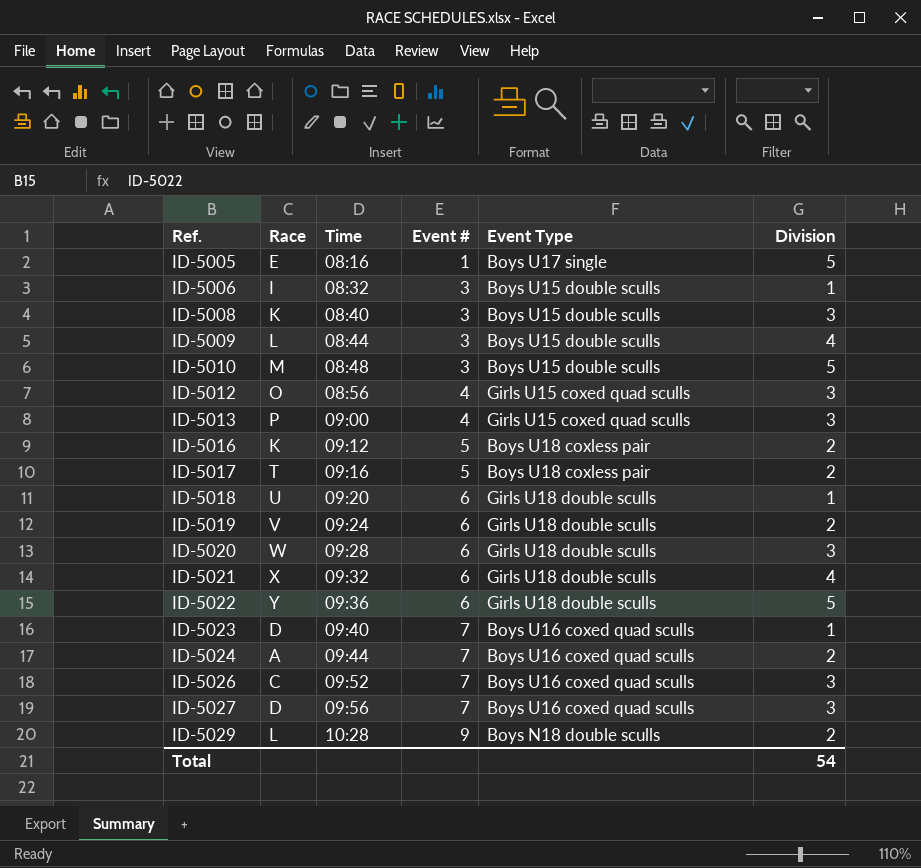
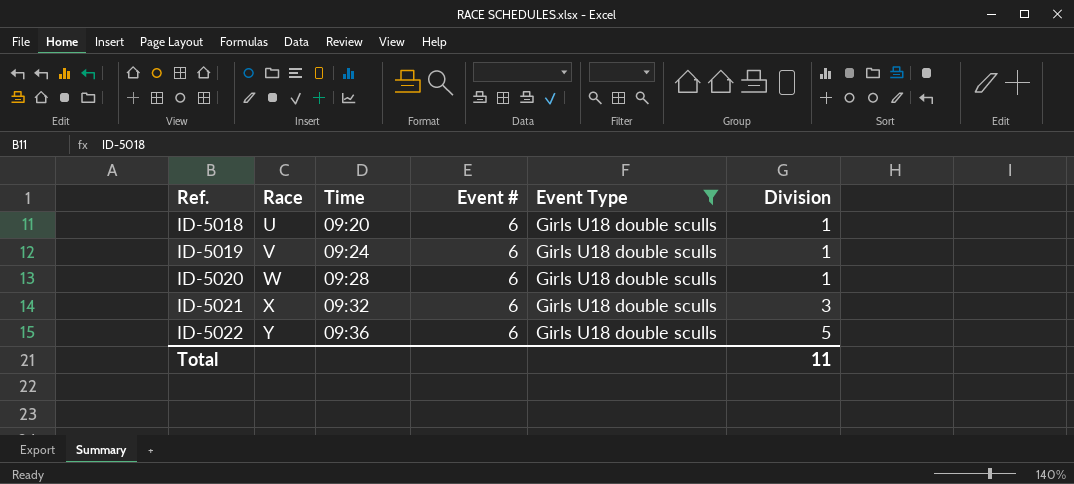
filter: none -> Event Type = Girls U18 double sculls
ID-5019 | Division: 2 -> 1
ID-5020 | Division: 3 -> 1
ID-5021 | Division: 4 -> 3
Total | Division: 54 -> 11

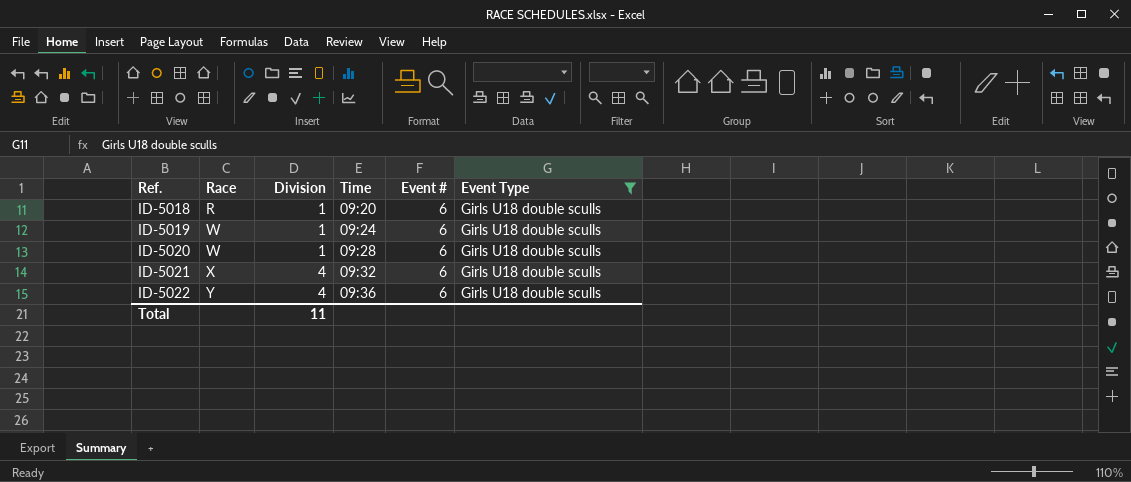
column Division | position: 6 -> 3
ID-5018 | Race: U -> R
ID-5019 | Race: V -> W
ID-5021 | Division: 3 -> 4
ID-5022 | Division: 5 -> 4

